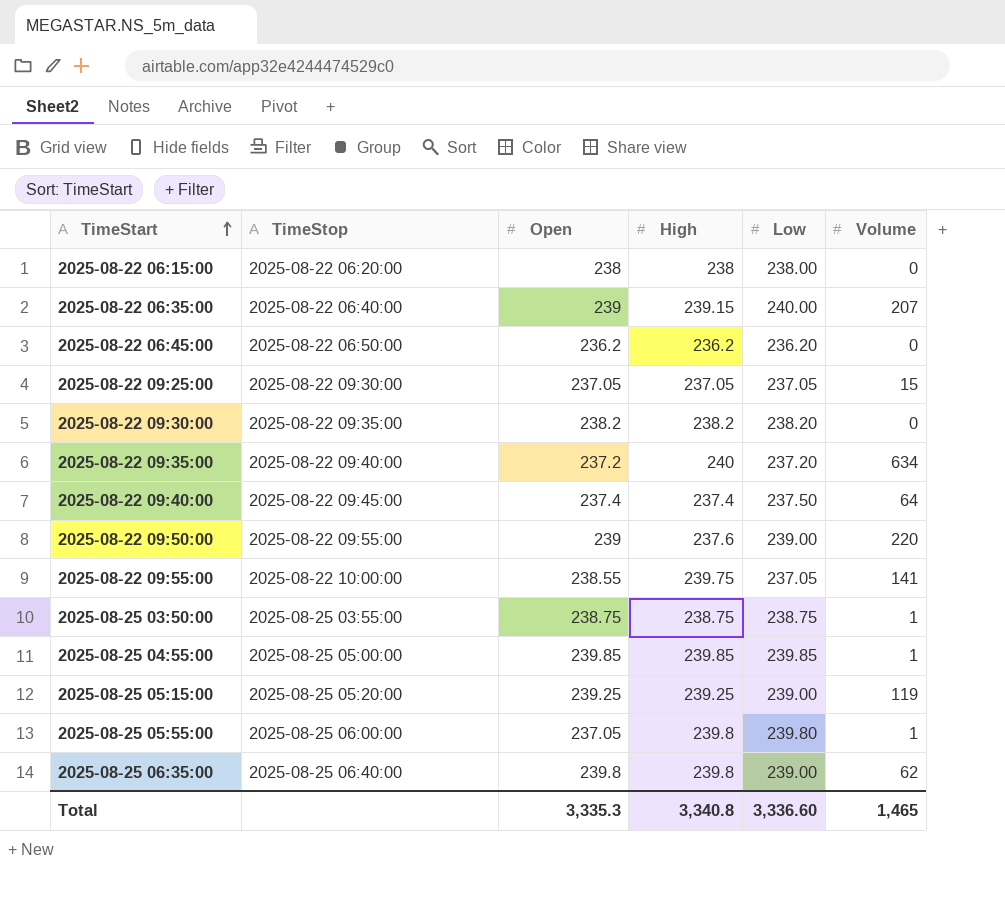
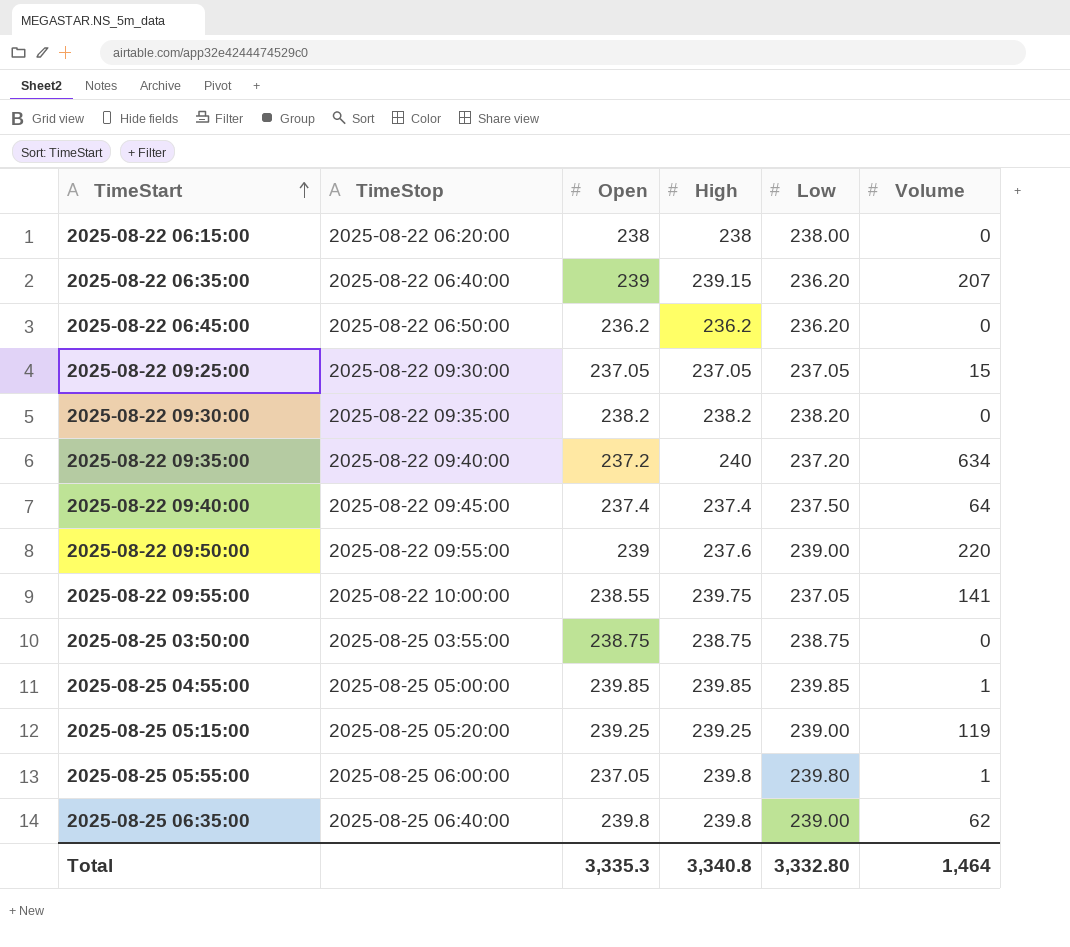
2025-08-22 06:35:00 | Low: 240.00 -> 236.20
2025-08-25 03:50:00 | Volume: 1 -> 0
Total | Low: 3,336.60 -> 3,332.80
Total | Volume: 1,465 -> 1,464

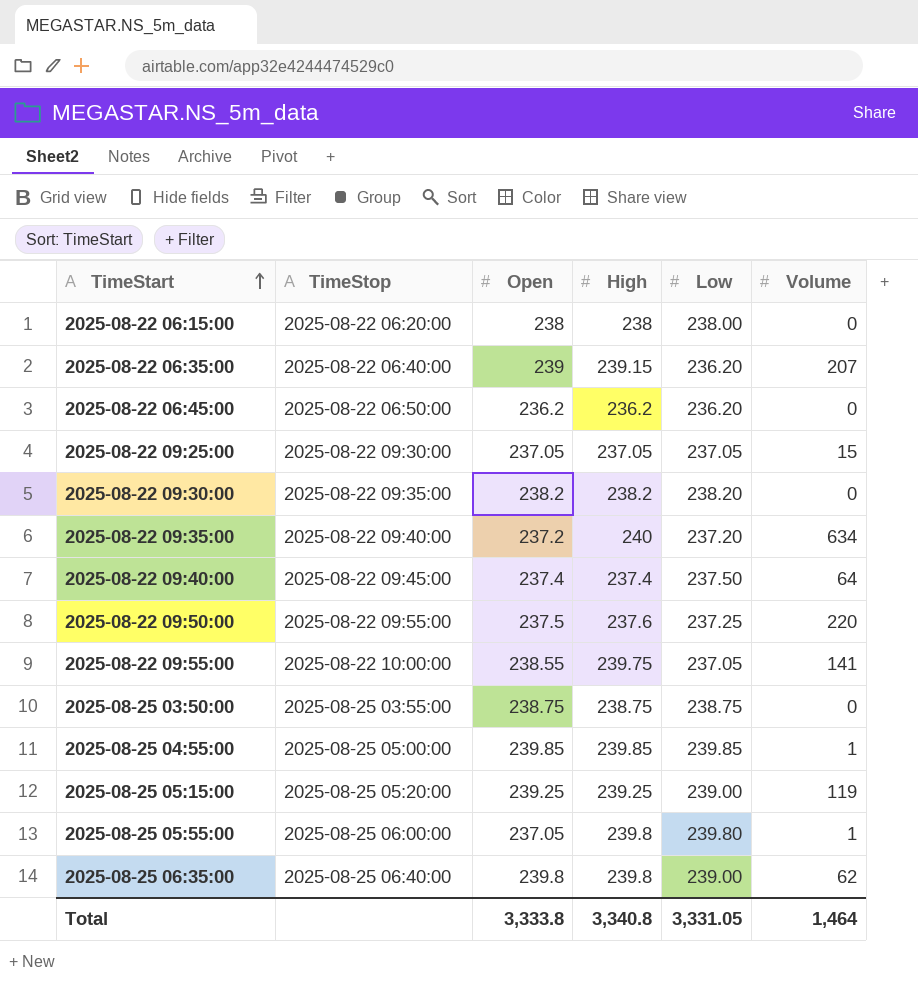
2025-08-22 09:50:00 | Open: 239 -> 237.5
2025-08-22 09:50:00 | Low: 239.00 -> 237.25
Total | Open: 3,335.3 -> 3,333.8
Total | Low: 3,332.80 -> 3,331.05

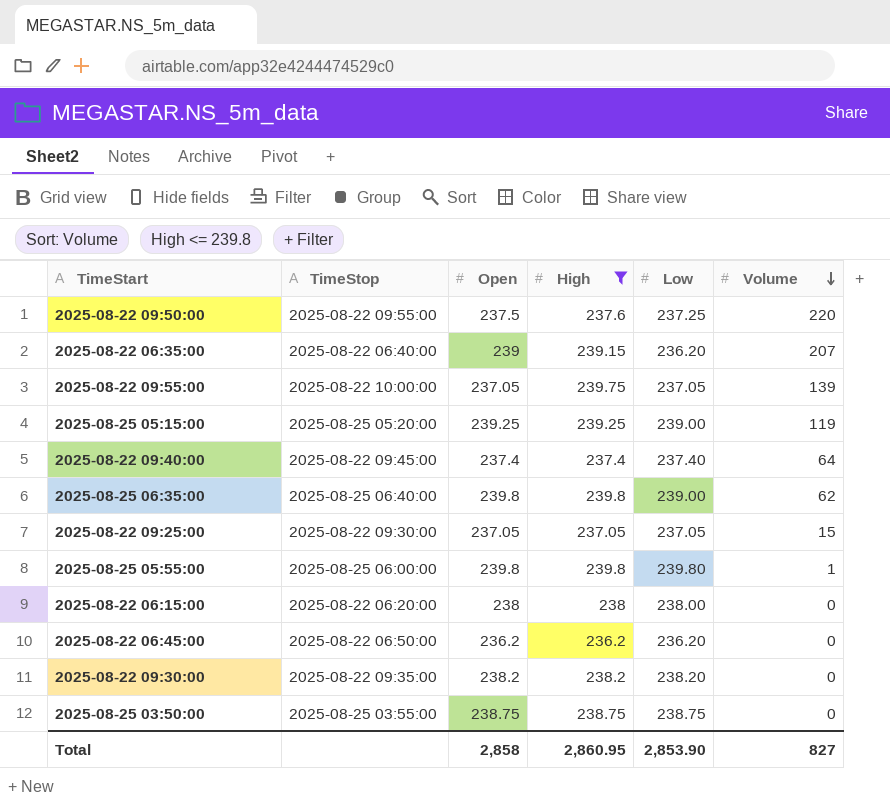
filter: none -> High <= 239.8
row order: TimeStart ascending -> Volume descending
2025-08-22 09:55:00 | Open: 238.55 -> 237.05
2025-08-22 09:55:00 | Volume: 141 -> 139
2025-08-22 09:40:00 | Low: 237.50 -> 237.40
2025-08-25 05:55:00 | Open: 237.05 -> 239.8
Total | Open: 3,333.8 -> 2,858
Total | High: 3,340.8 -> 2,860.95
Total | Low: 3,331.05 -> 2,853.90
Total | Volume: 1,464 -> 827

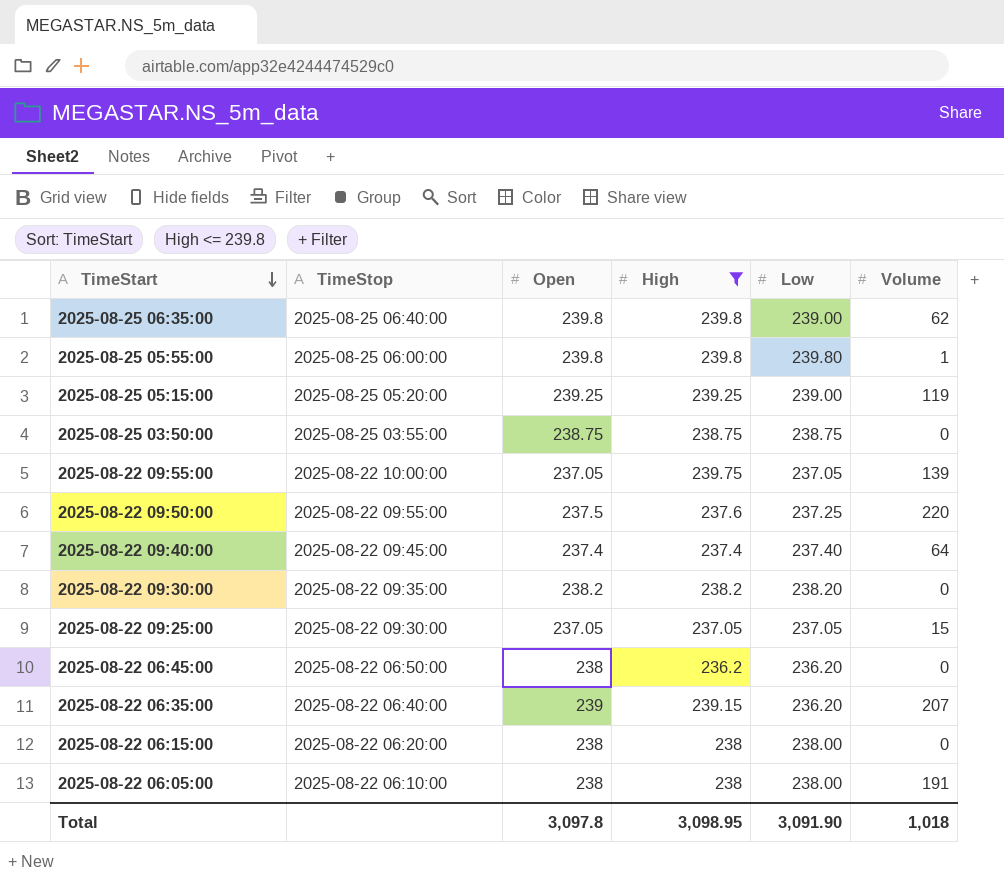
row order: Volume descending -> TimeStart descending
2025-08-22 06:45:00 | Open: 236.2 -> 238
row 2025-08-22 06:05:00: none -> 2025-08-22 06:10:00 | 238 | 238 | 238.00 | 191
Total | Open: 2,858 -> 3,097.8
Total | High: 2,860.95 -> 3,098.95
Total | Low: 2,853.90 -> 3,091.90
Total | Volume: 827 -> 1,018

